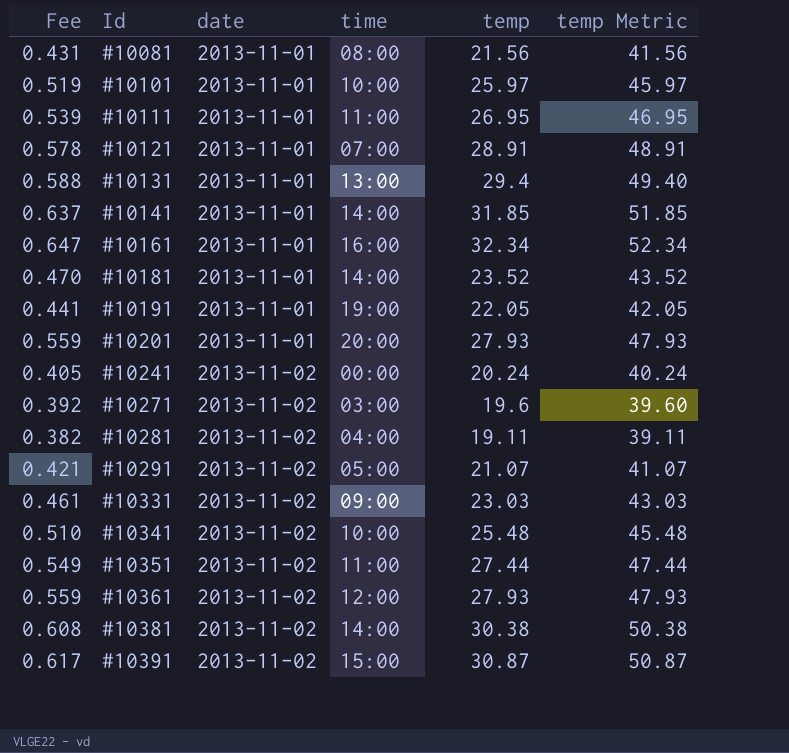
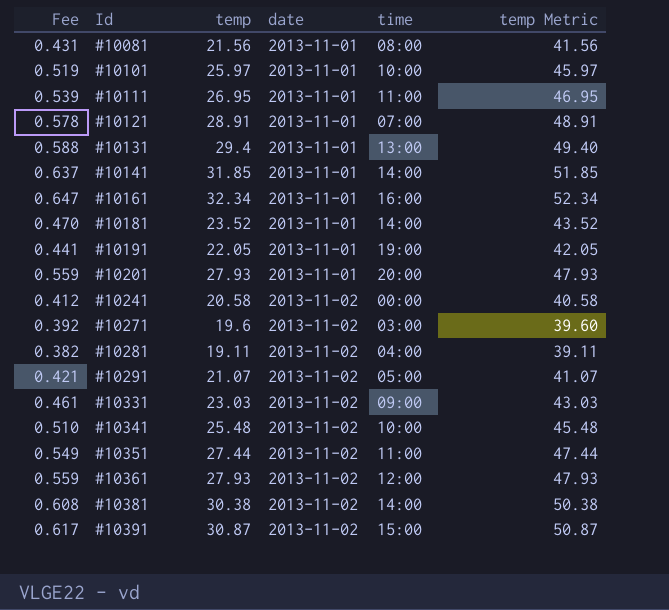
column temp | position: 5 -> 3
#10241 | Fee: 0.405 -> 0.412
#10241 | temp: 20.24 -> 20.58
#10241 | temp Metric: 40.24 -> 40.58

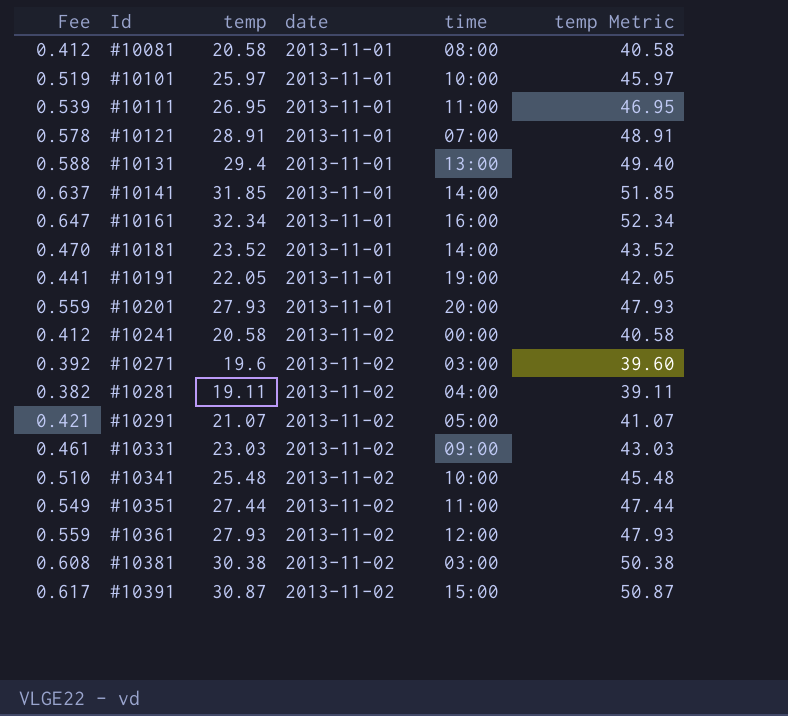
#10081 | Fee: 0.431 -> 0.412
#10081 | temp: 21.56 -> 20.58
#10081 | temp Metric: 41.56 -> 40.58
#10381 | time: 14:00 -> 03:00

